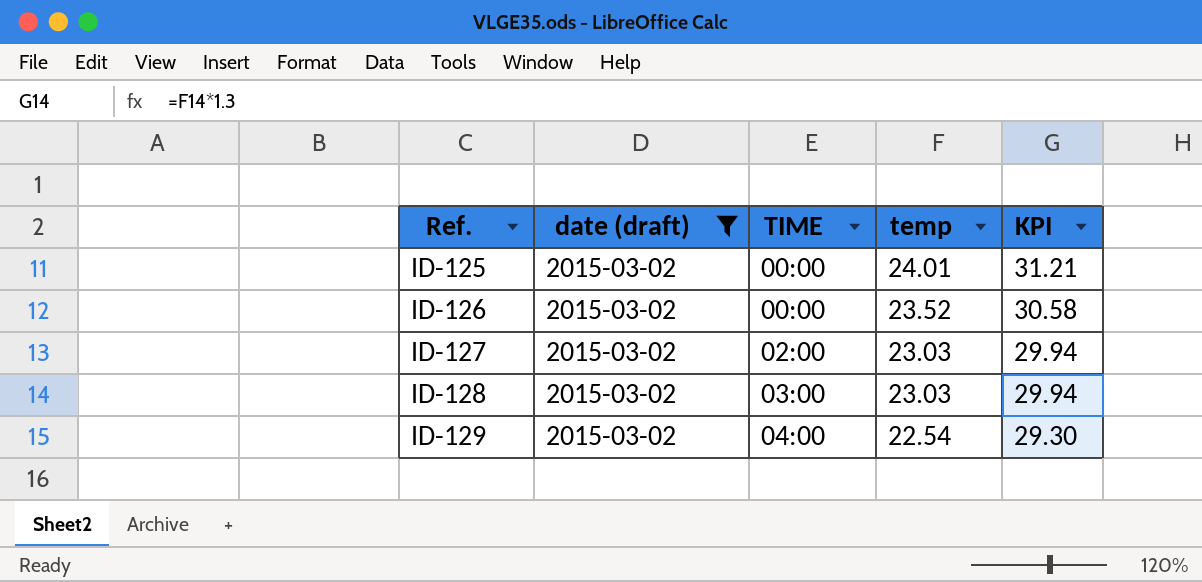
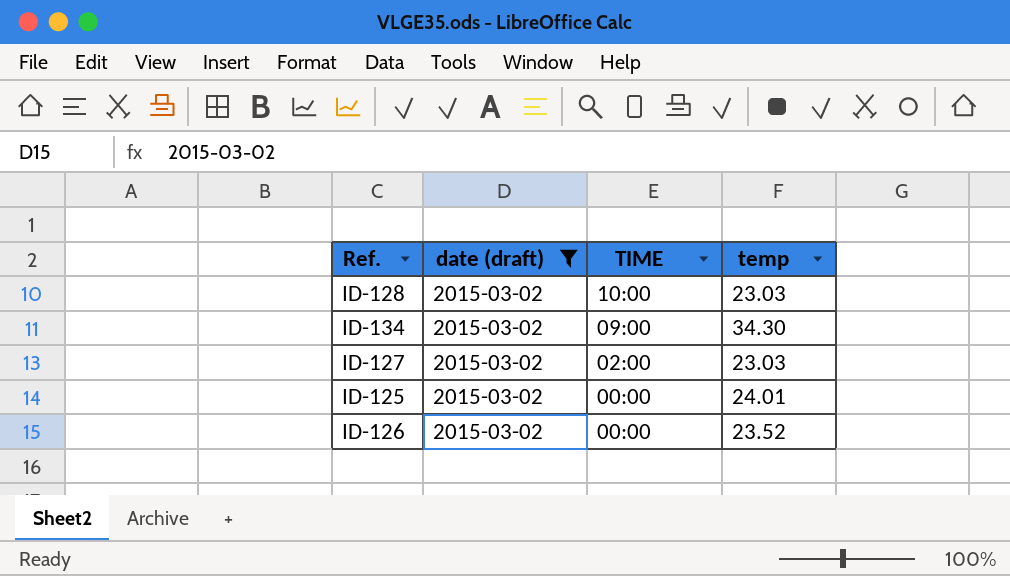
row order: Ref. ascending -> TIME descending
column KPI | formula: [temp] * 1.3 -> none
row ID-129: 2015-03-02 | 04:00 | 22.54 | 29.30 -> none
ID-128 | TIME: 03:00 -> 10:00
row ID-134: none -> 2015-03-02 | 09:00 | 34.30

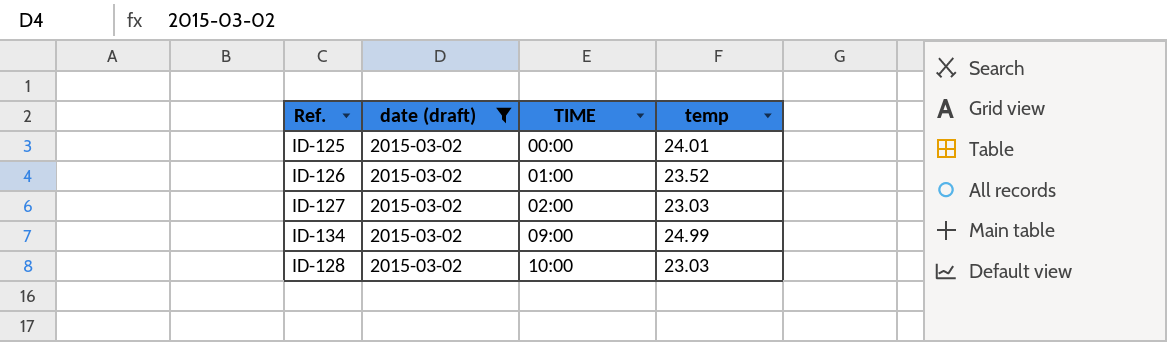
row order: TIME descending -> TIME ascending
ID-126 | TIME: 00:00 -> 01:00
ID-134 | temp: 34.30 -> 24.99

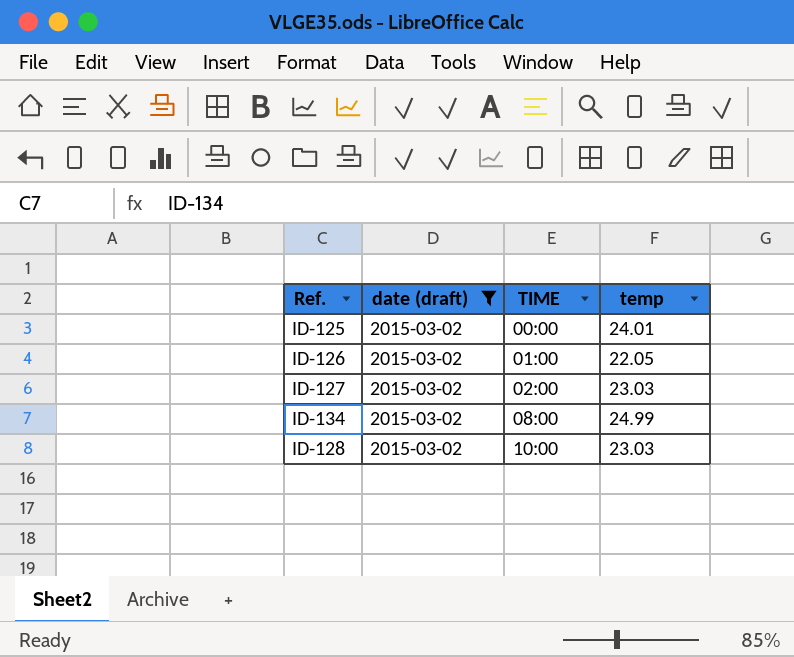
ID-126 | temp: 23.52 -> 22.05
ID-134 | TIME: 09:00 -> 08:00

